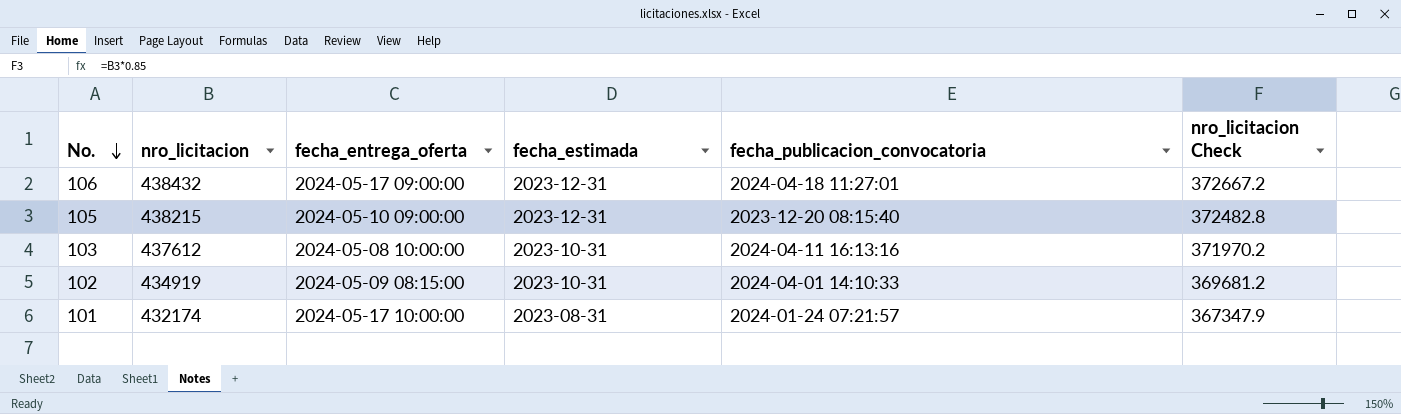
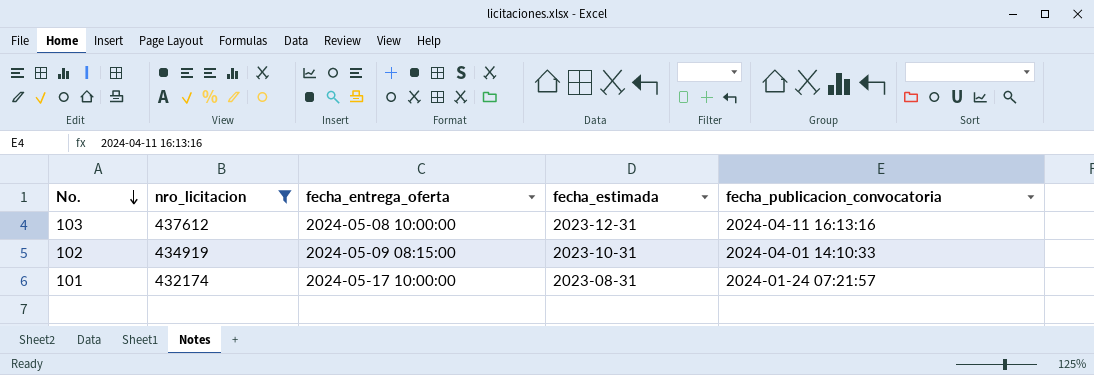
filter: none -> nro_licitacion <= 437612
column nro_licitacion Check | formula: [nro_licitacion] * 0.85 -> none
103 | fecha_estimada: 2023-10-31 -> 2023-12-31

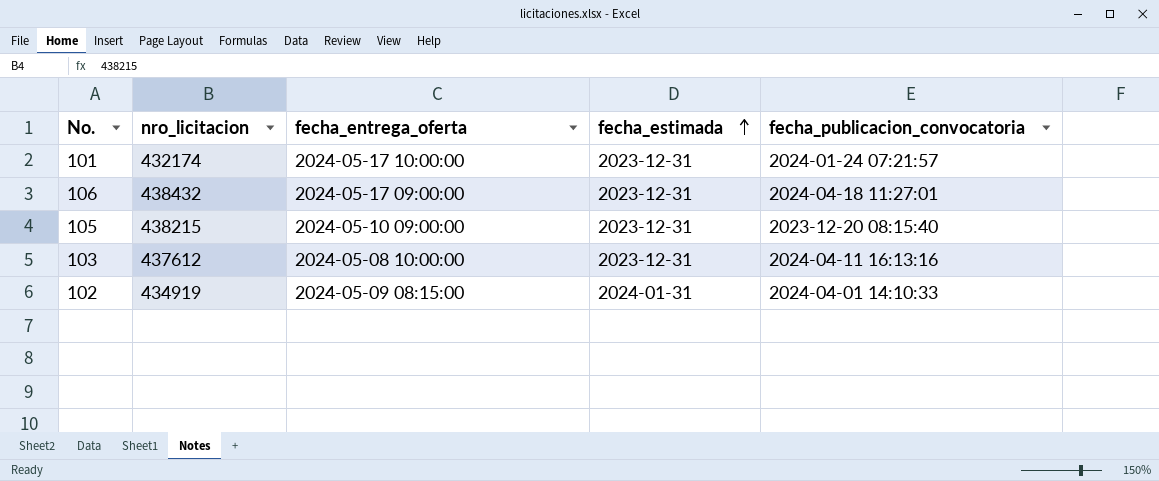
filter: nro_licitacion <= 437612 -> none
row order: No. descending -> fecha_estimada ascending
101 | fecha_estimada: 2023-08-31 -> 2023-12-31
102 | fecha_estimada: 2023-10-31 -> 2024-01-31

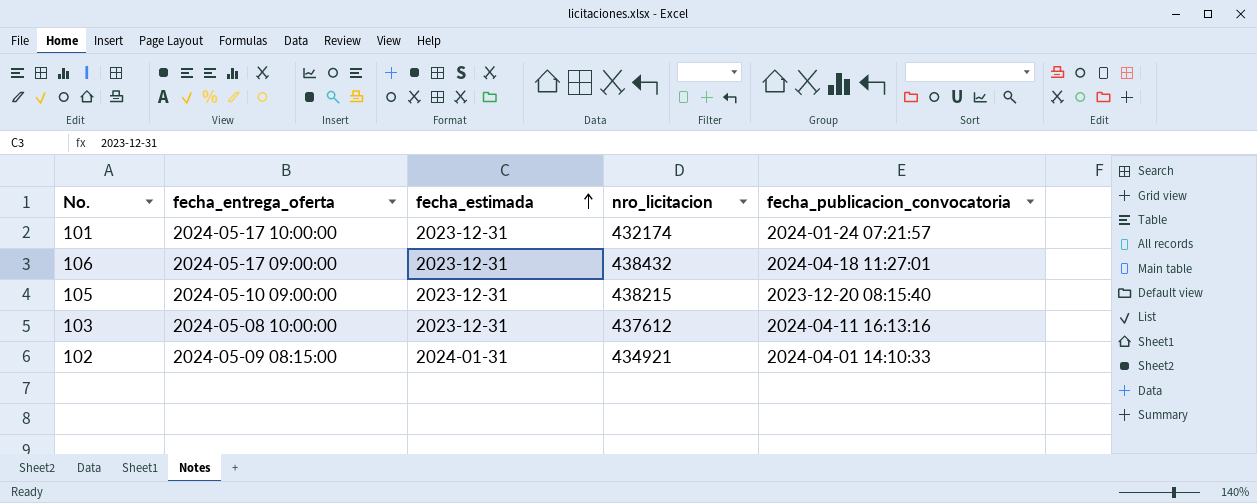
column nro_licitacion | position: 2 -> 4
102 | nro_licitacion: 434919 -> 434921

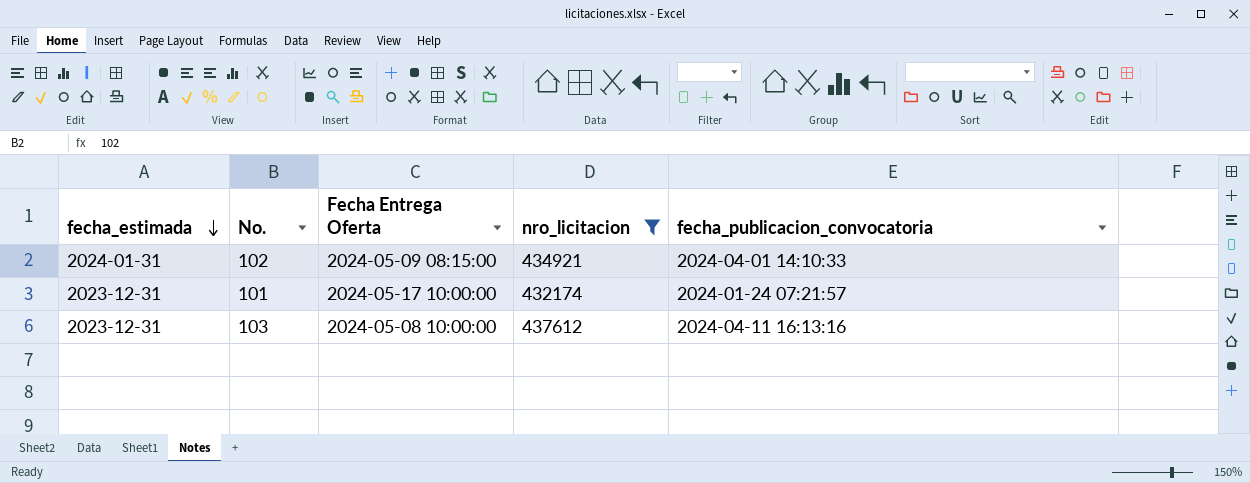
filter: none -> nro_licitacion <= 437612
row order: fecha_estimada ascending -> fecha_estimada descending
column fecha_estimada | position: 3 -> 1
column name: fecha_entrega_oferta -> Fecha Entrega Oferta

